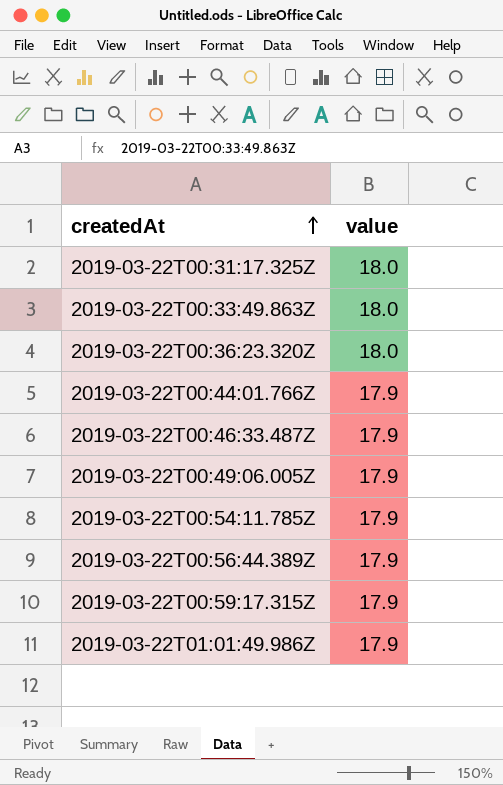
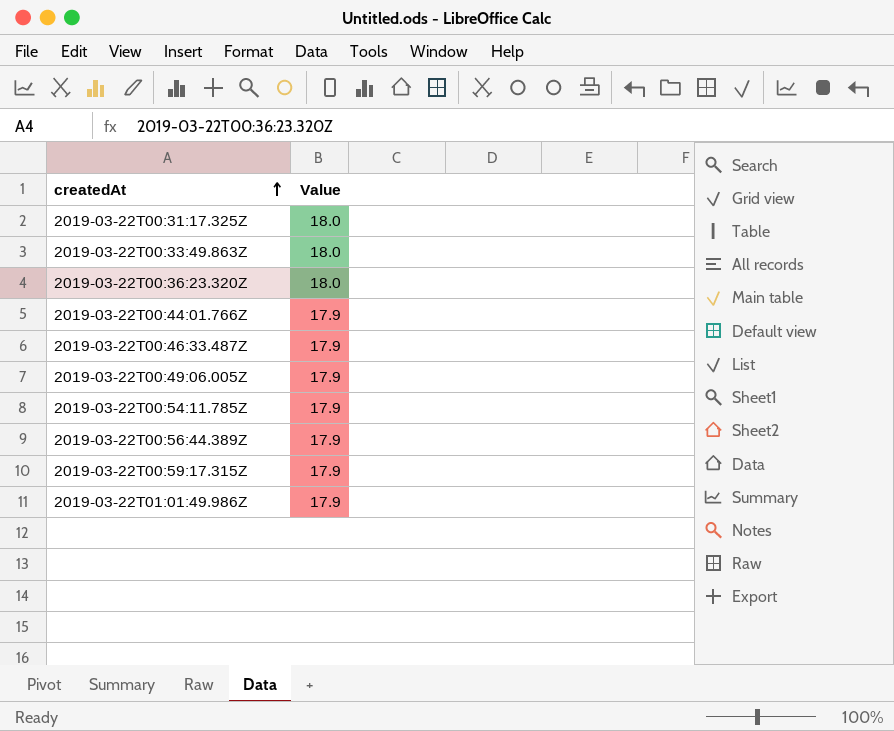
column name: value -> Value

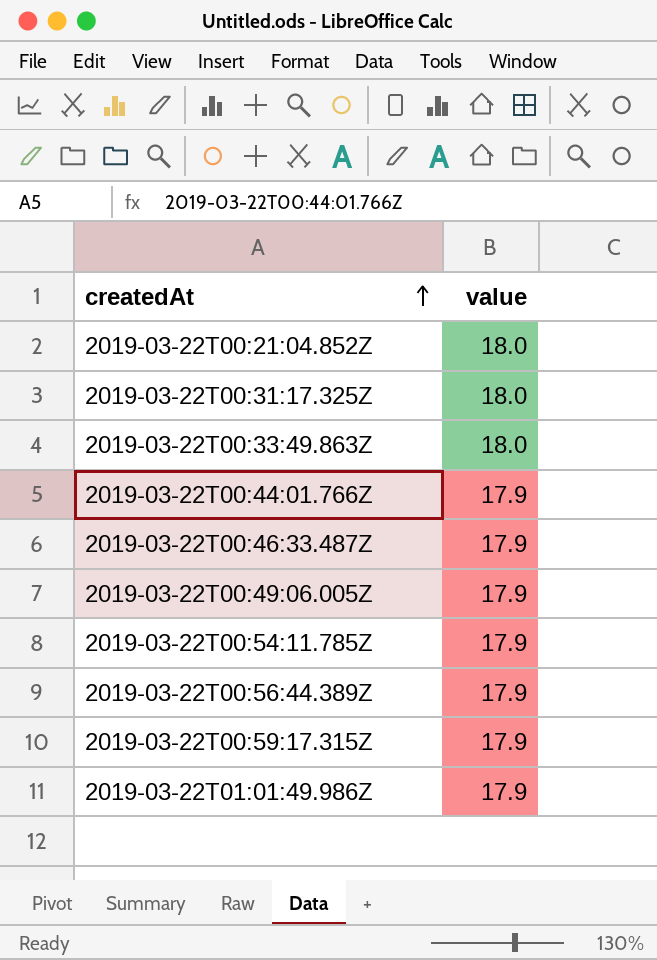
column name: Value -> value
row 2019-03-22T00:36:23.320Z: 18.0 -> none
row 2019-03-22T00:21:04.852Z: none -> 18.0

